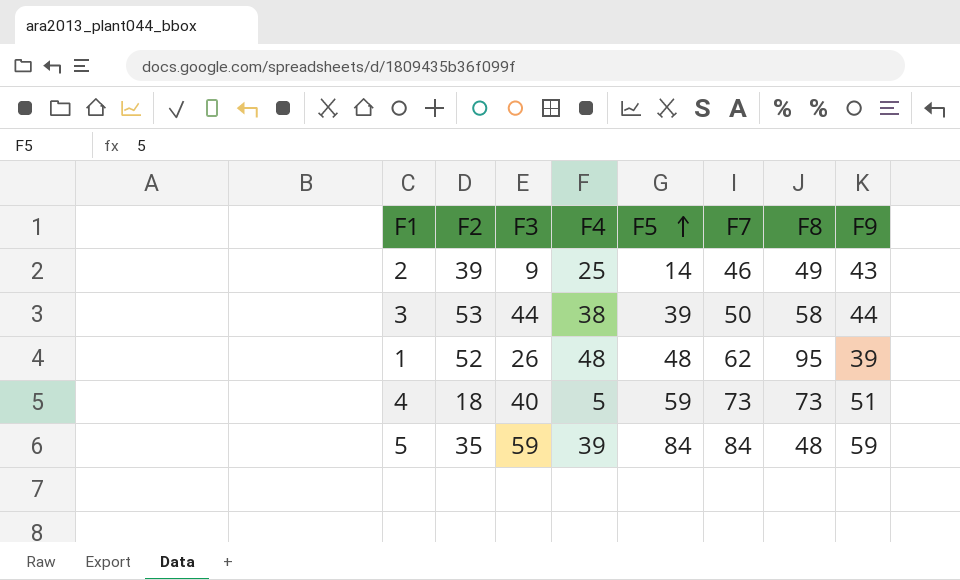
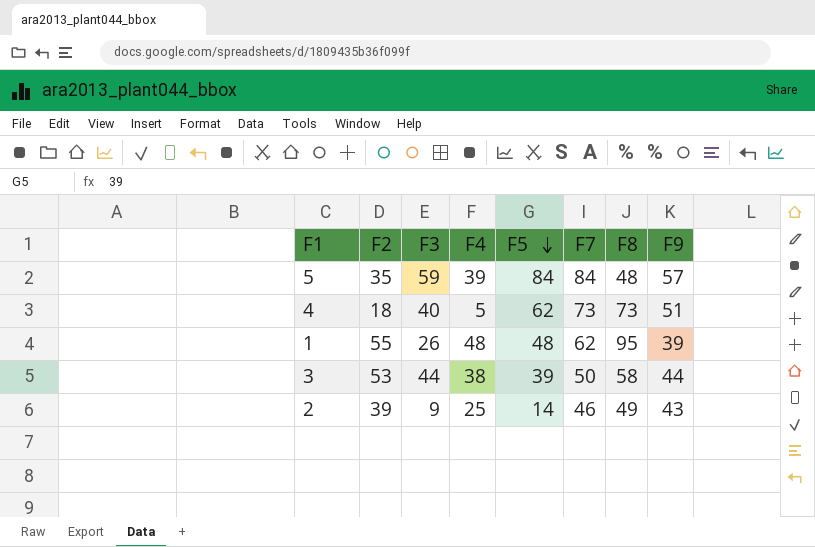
row order: F5 ascending -> F5 descending
5 | F9: 59 -> 57
4 | F5: 59 -> 62
1 | F2: 52 -> 55

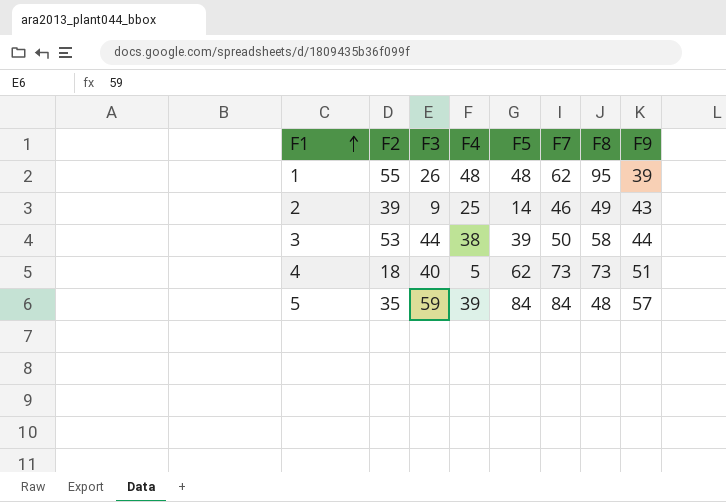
row order: F5 descending -> F1 ascending

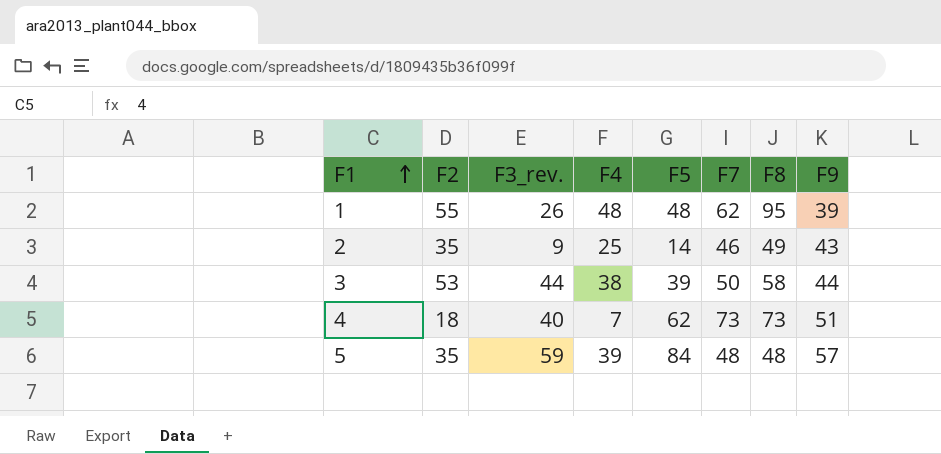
column name: F3 -> F3_rev.
2 | F2: 39 -> 35
4 | F4: 5 -> 7
5 | F7: 84 -> 48

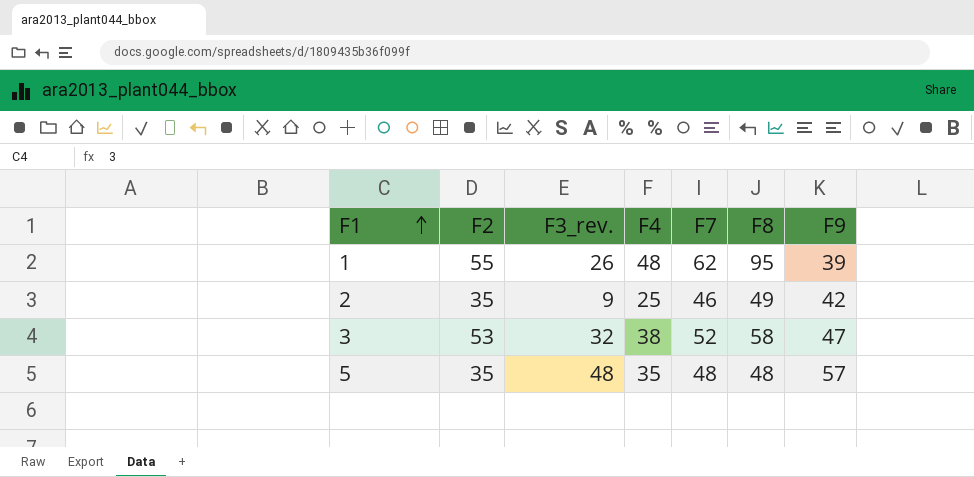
column F5 | position: 5 -> none
row 4: 18 | 40 | 7 | 62 | 73 | 73 | 51 -> none
2 | F9: 43 -> 42
3 | F3_rev.: 44 -> 32
3 | F7: 50 -> 52
3 | F9: 44 -> 47
5 | F3_rev.: 59 -> 48
5 | F4: 39 -> 35

